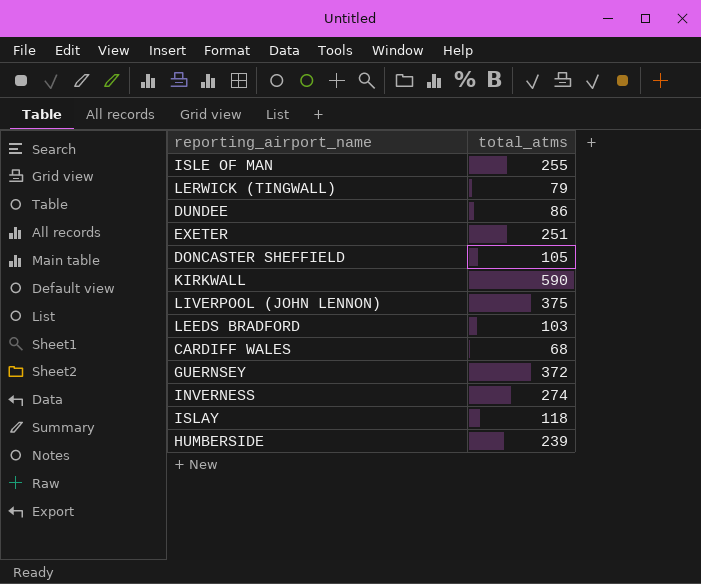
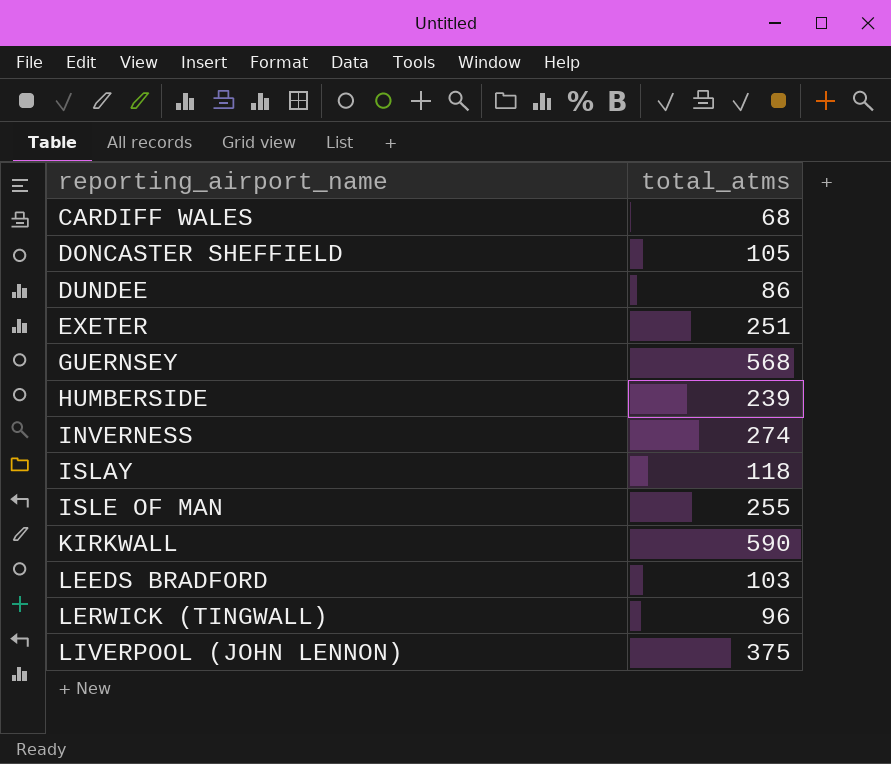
row order: none -> reporting_airport_name ascending
GUERNSEY | total_atms: 372 -> 568
LERWICK (TINGWALL) | total_atms: 79 -> 96

